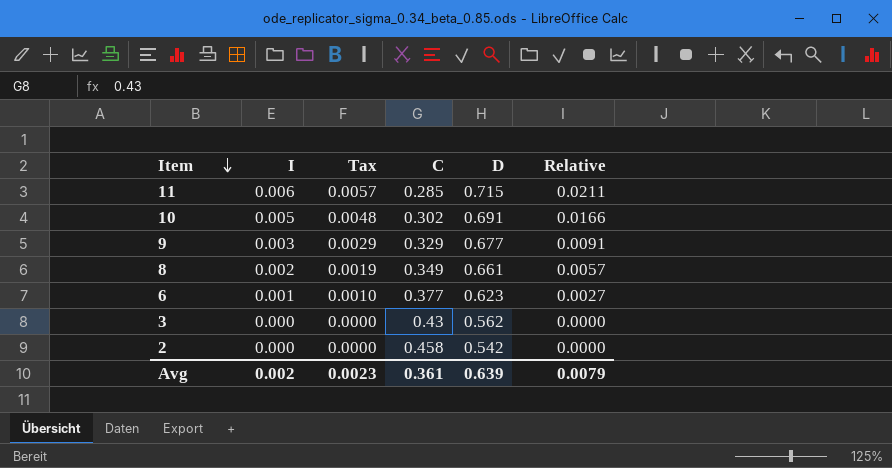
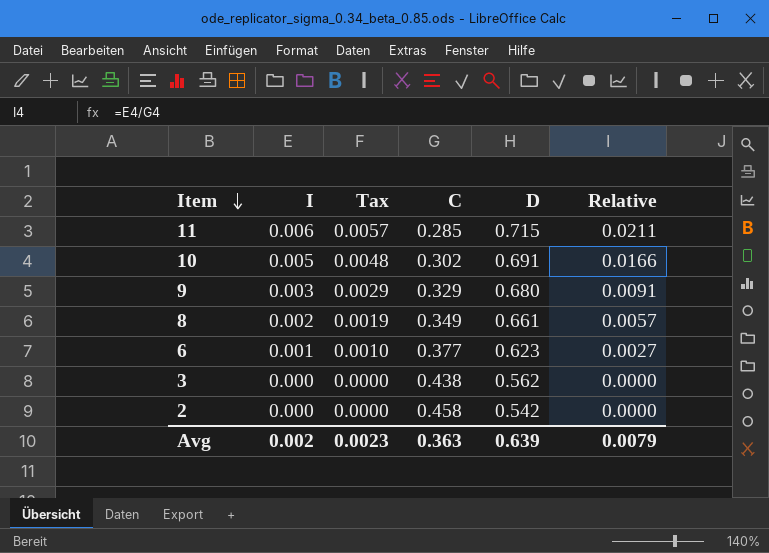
9 | D: 0.677 -> 0.680
3 | C: 0.43 -> 0.438
Avg | C: 0.361 -> 0.363

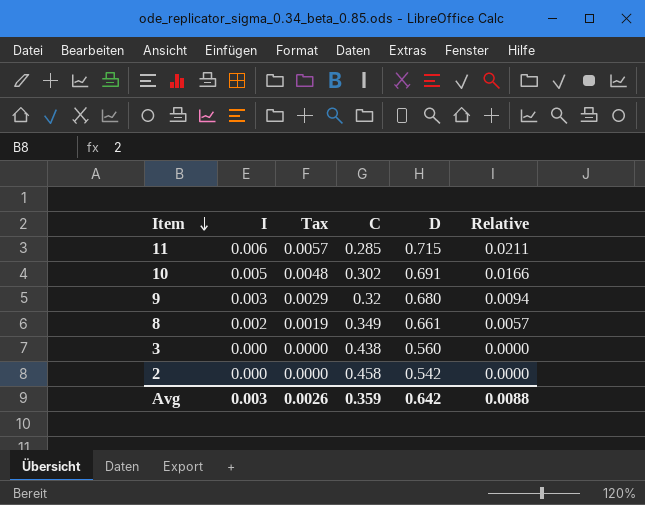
row 6: 0.001 | 0.0010 | 0.377 | 0.623 | 0.0027 -> none
9 | C: 0.329 -> 0.32
9 | Relative: 0.0091 -> 0.0094
3 | D: 0.562 -> 0.560
Avg | I: 0.002 -> 0.003
Avg | Tax: 0.0023 -> 0.0026
Avg | C: 0.363 -> 0.359
Avg | D: 0.639 -> 0.642
Avg | Relative: 0.0079 -> 0.0088

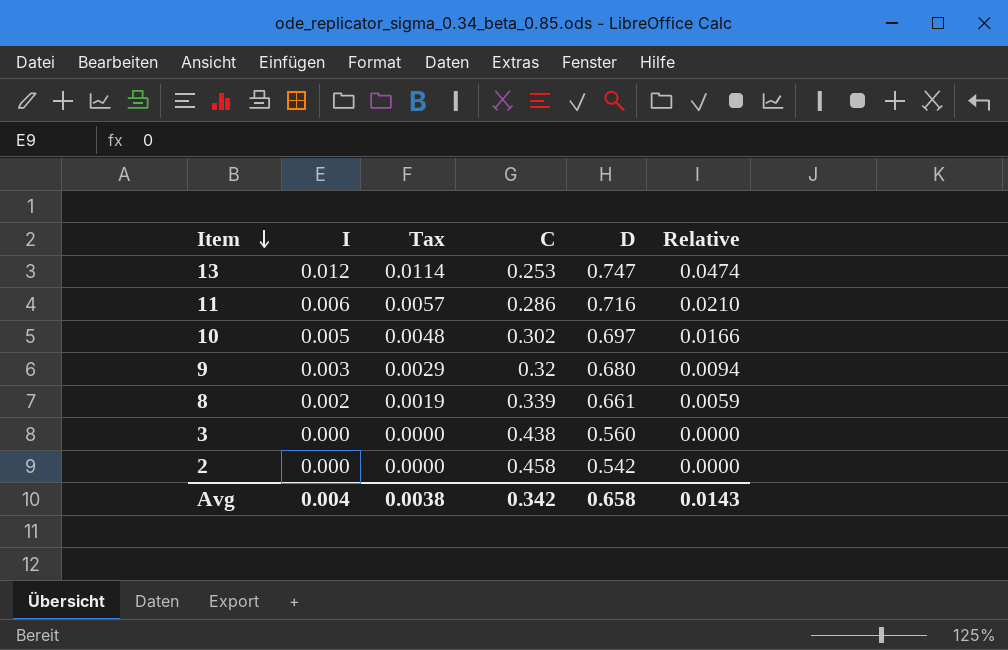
row 13: none -> 0.012 | 0.0114 | 0.253 | 0.747 | 0.0474
11 | C: 0.285 -> 0.286
11 | D: 0.715 -> 0.716
11 | Relative: 0.0211 -> 0.0210
10 | D: 0.691 -> 0.697
8 | C: 0.349 -> 0.339
8 | Relative: 0.0057 -> 0.0059
Avg | I: 0.003 -> 0.004
Avg | Tax: 0.0026 -> 0.0038
Avg | C: 0.359 -> 0.342
Avg | D: 0.642 -> 0.658
Avg | Relative: 0.0088 -> 0.0143

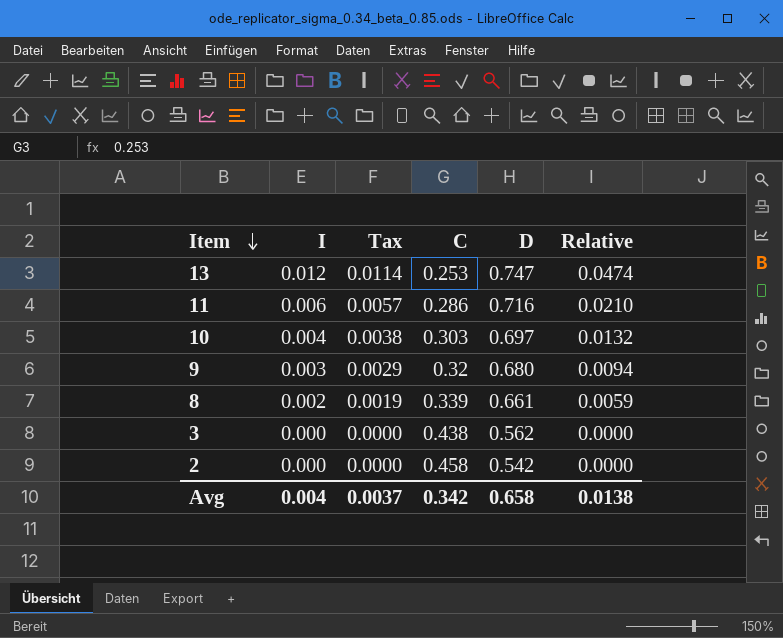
10 | I: 0.005 -> 0.004
10 | Tax: 0.0048 -> 0.0038
10 | C: 0.302 -> 0.303
10 | Relative: 0.0166 -> 0.0132
3 | D: 0.560 -> 0.562
Avg | Tax: 0.0038 -> 0.0037
Avg | Relative: 0.0143 -> 0.0138

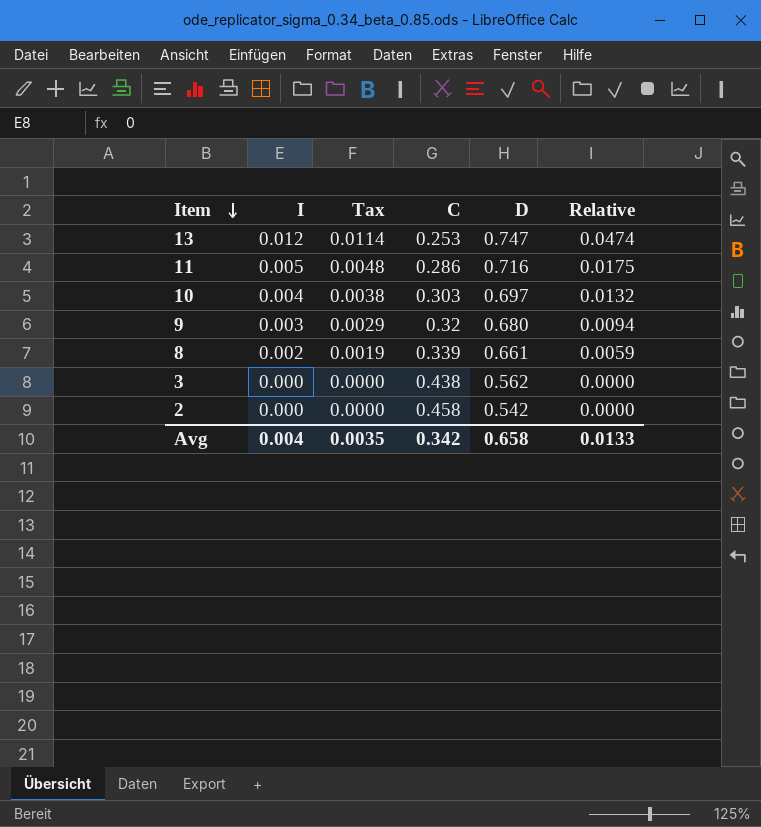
11 | I: 0.006 -> 0.005
11 | Tax: 0.0057 -> 0.0048
11 | Relative: 0.0210 -> 0.0175
Avg | Tax: 0.0037 -> 0.0035
Avg | Relative: 0.0138 -> 0.0133

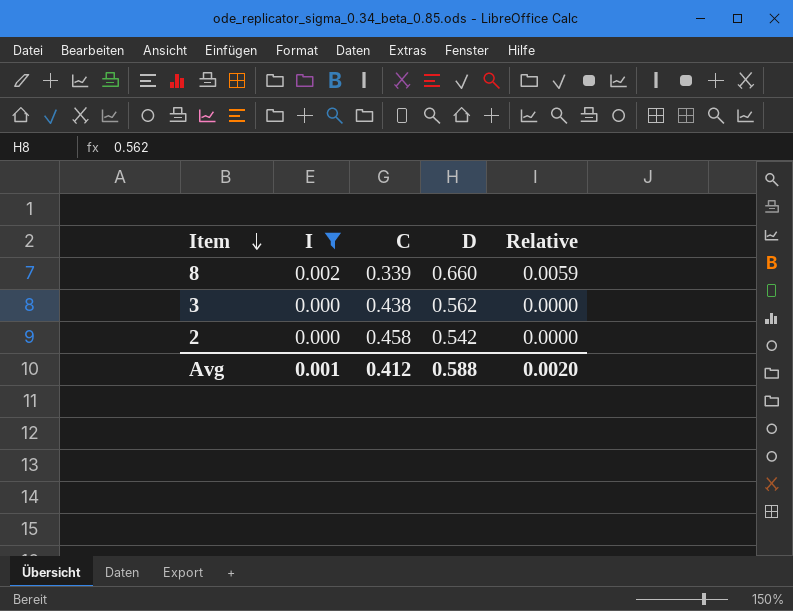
filter: none -> I <= 0.002
column Tax | formula: [I] * 0.95 -> none
8 | D: 0.661 -> 0.660
Avg | I: 0.004 -> 0.001
Avg | C: 0.342 -> 0.412
Avg | D: 0.658 -> 0.588
Avg | Relative: 0.0133 -> 0.0020

